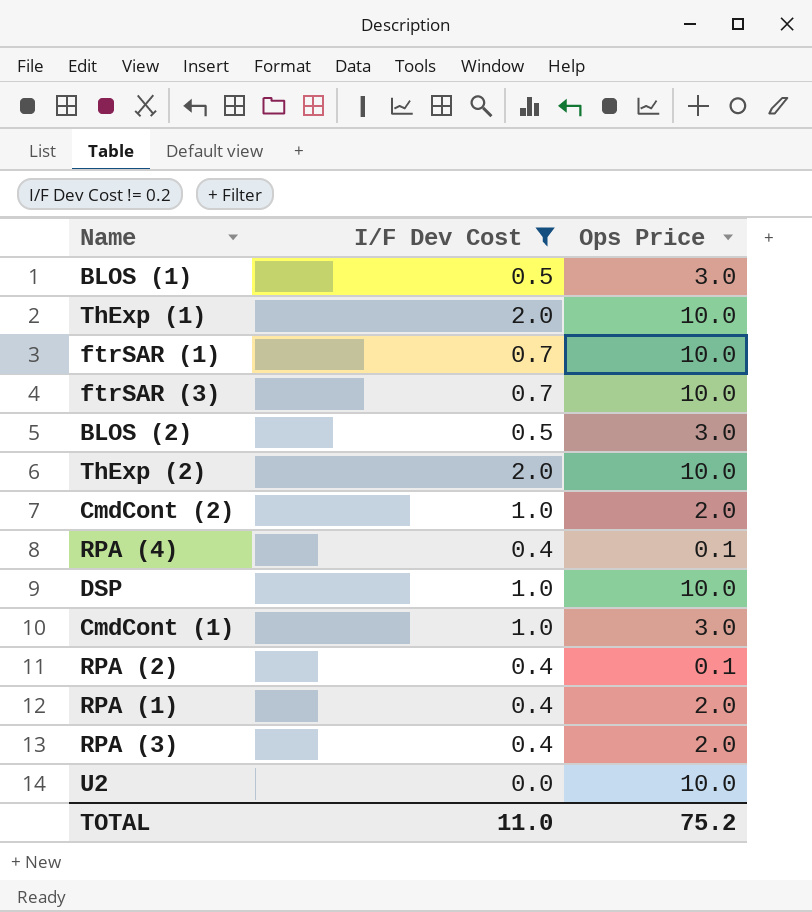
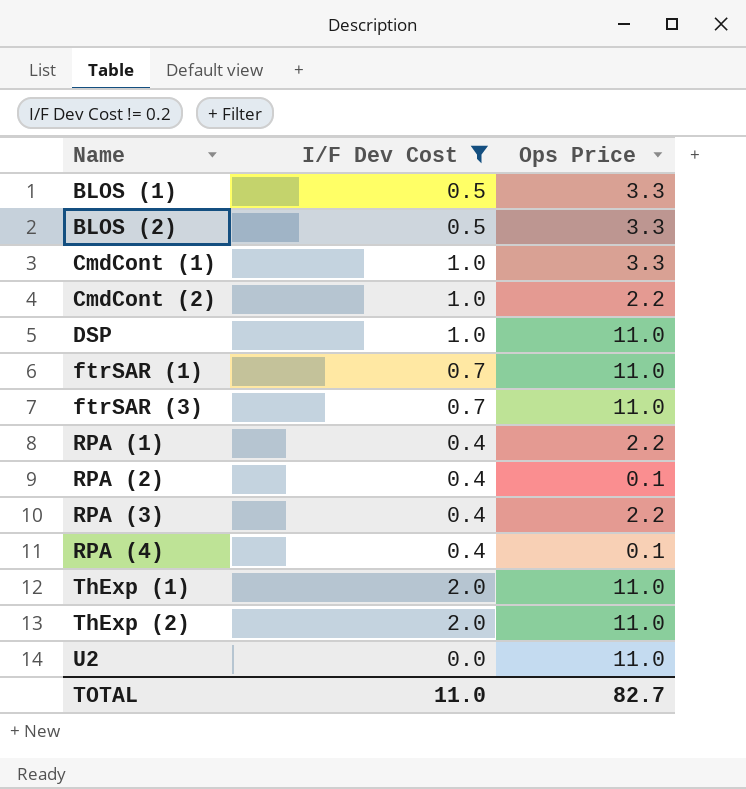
row order: none -> Name ascending
BLOS (1) | Ops Price: 3.0 -> 3.3
BLOS (2) | Ops Price: 3.0 -> 3.3
CmdCont (1) | Ops Price: 3.0 -> 3.3
CmdCont (2) | Ops Price: 2.0 -> 2.2
DSP | Ops Price: 10.0 -> 11.0
ftrSAR (1) | Ops Price: 10.0 -> 11.0
ftrSAR (3) | Ops Price: 10.0 -> 11.0
RPA (1) | Ops Price: 2.0 -> 2.2
RPA (3) | Ops Price: 2.0 -> 2.2
ThExp (1) | Ops Price: 10.0 -> 11.0
ThExp (2) | Ops Price: 10.0 -> 11.0
U2 | Ops Price: 10.0 -> 11.0
TOTAL | Ops Price: 75.2 -> 82.7

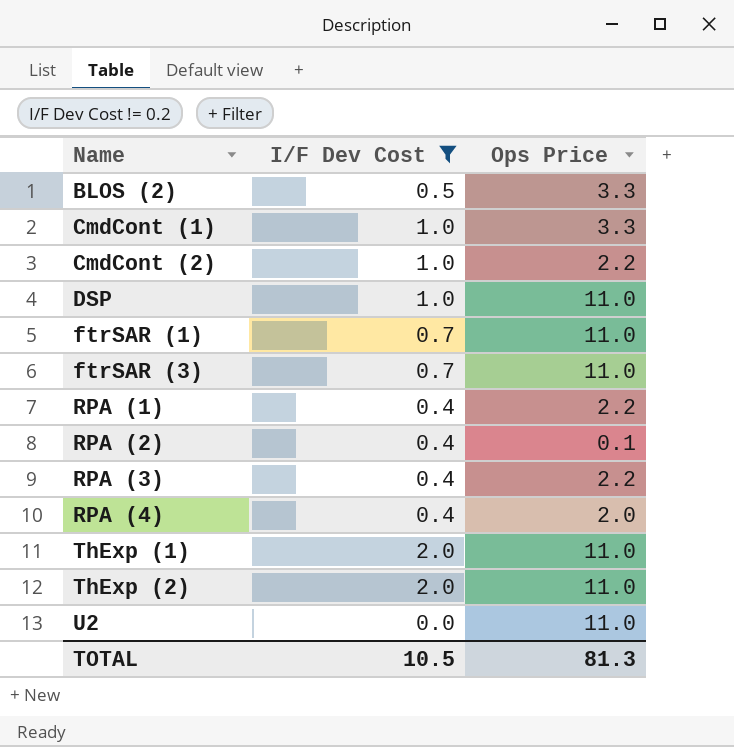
row BLOS (1): 0.5 | 3.3 -> none
RPA (4) | Ops Price: 0.1 -> 2.0
TOTAL | I/F Dev Cost: 11.0 -> 10.5
TOTAL | Ops Price: 82.7 -> 81.3

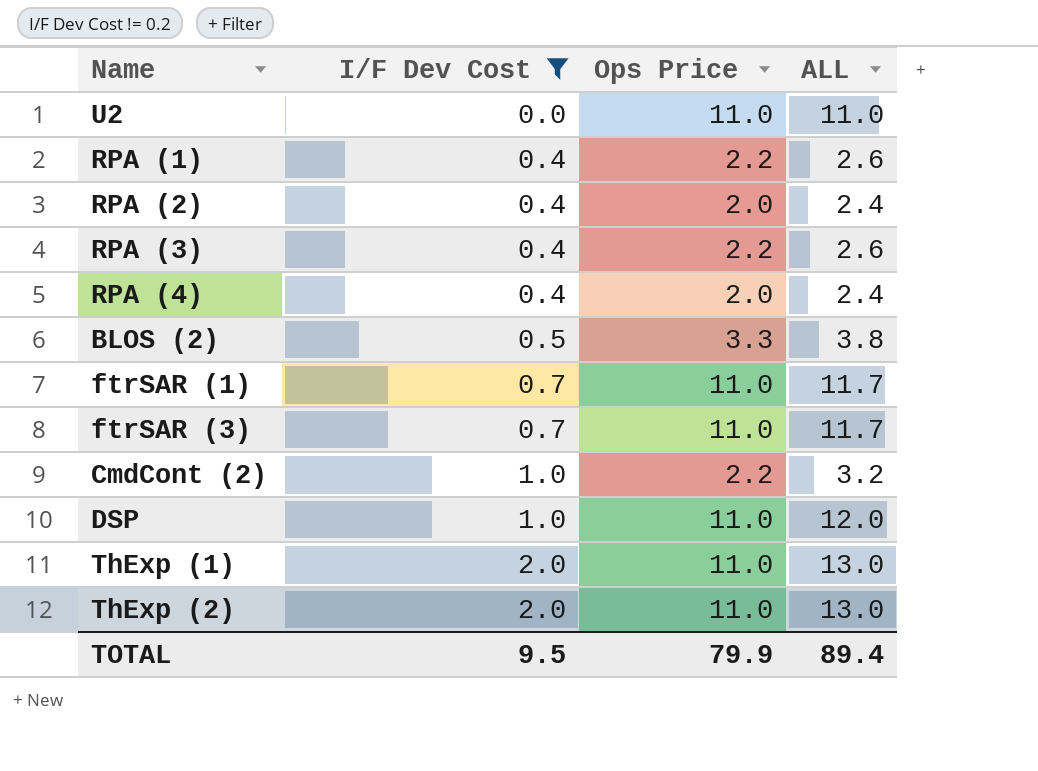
row order: Name ascending -> I/F Dev Cost ascending
column ALL | formula: none -> [I/F Dev Cost] + [Ops Price]
row CmdCont (1): 1.0 | 3.3 -> none
RPA (2) | Ops Price: 0.1 -> 2.0
TOTAL | I/F Dev Cost: 10.5 -> 9.5
TOTAL | Ops Price: 81.3 -> 79.9

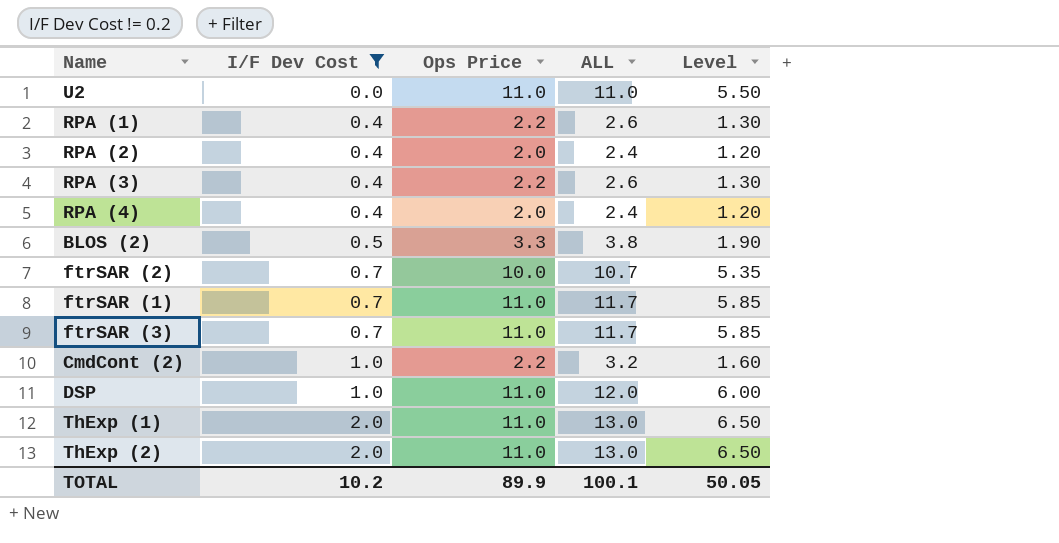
column Level | formula: none -> [ALL] * 0.5
row ftrSAR (2): none -> 0.7 | 10.0 | 10.7 | 5.35
TOTAL | I/F Dev Cost: 9.5 -> 10.2
TOTAL | Ops Price: 79.9 -> 89.9
TOTAL | ALL: 89.4 -> 100.1

